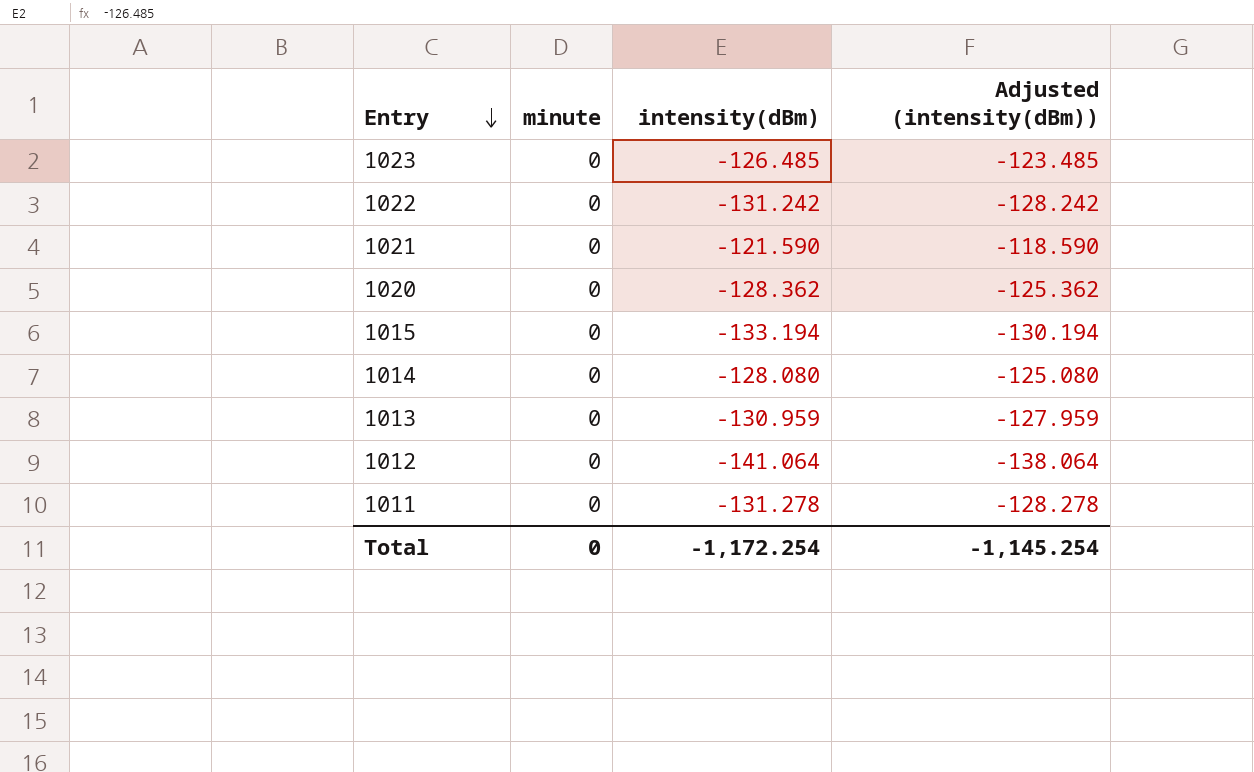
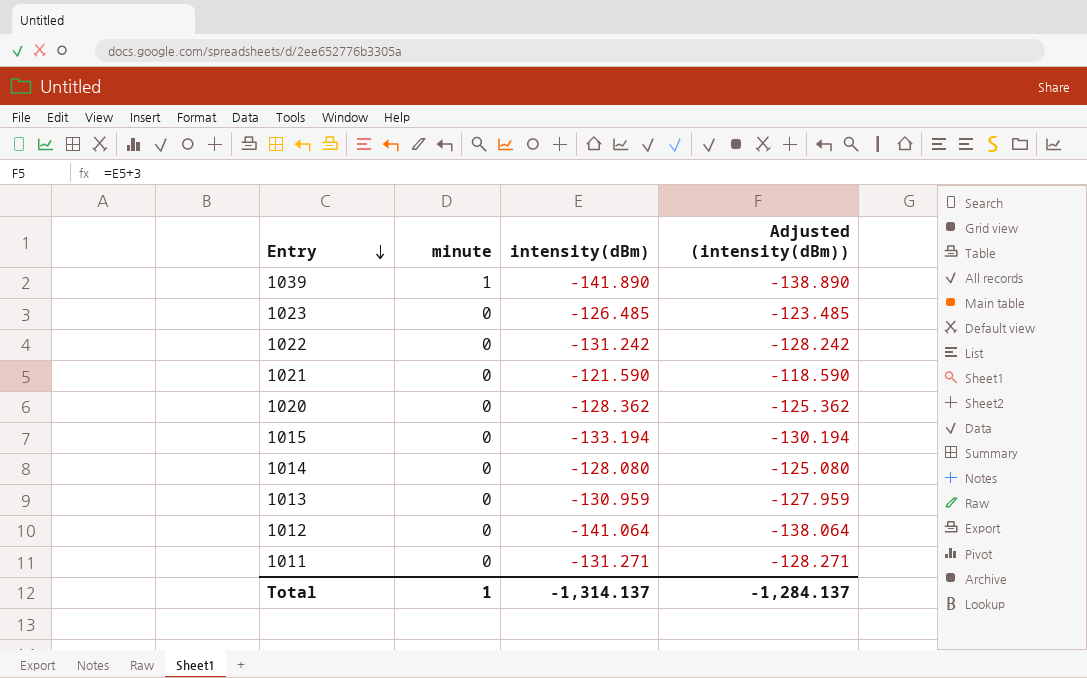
row 1039: none -> 1 | -141.890 | -138.890
1011 | intensity(dBm): -131.278 -> -131.271
1011 | Adjusted (intensity(dBm)): -128.278 -> -128.271
Total | minute: 0 -> 1
Total | intensity(dBm): -1,172.254 -> -1,314.137
Total | Adjusted (intensity(dBm)): -1,145.254 -> -1,284.137

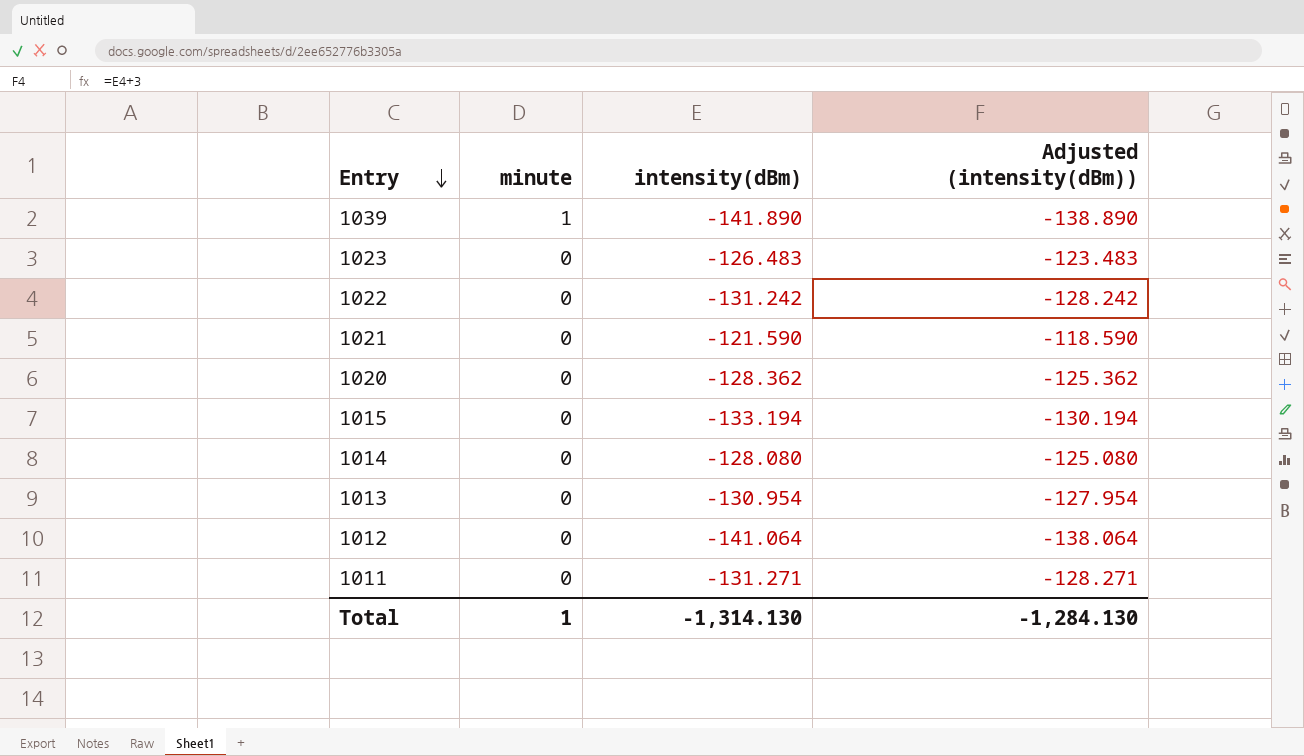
1023 | intensity(dBm): -126.485 -> -126.483
1023 | Adjusted (intensity(dBm)): -123.485 -> -123.483
1013 | intensity(dBm): -130.959 -> -130.954
1013 | Adjusted (intensity(dBm)): -127.959 -> -127.954
Total | intensity(dBm): -1,314.137 -> -1,314.130
Total | Adjusted (intensity(dBm)): -1,284.137 -> -1,284.130

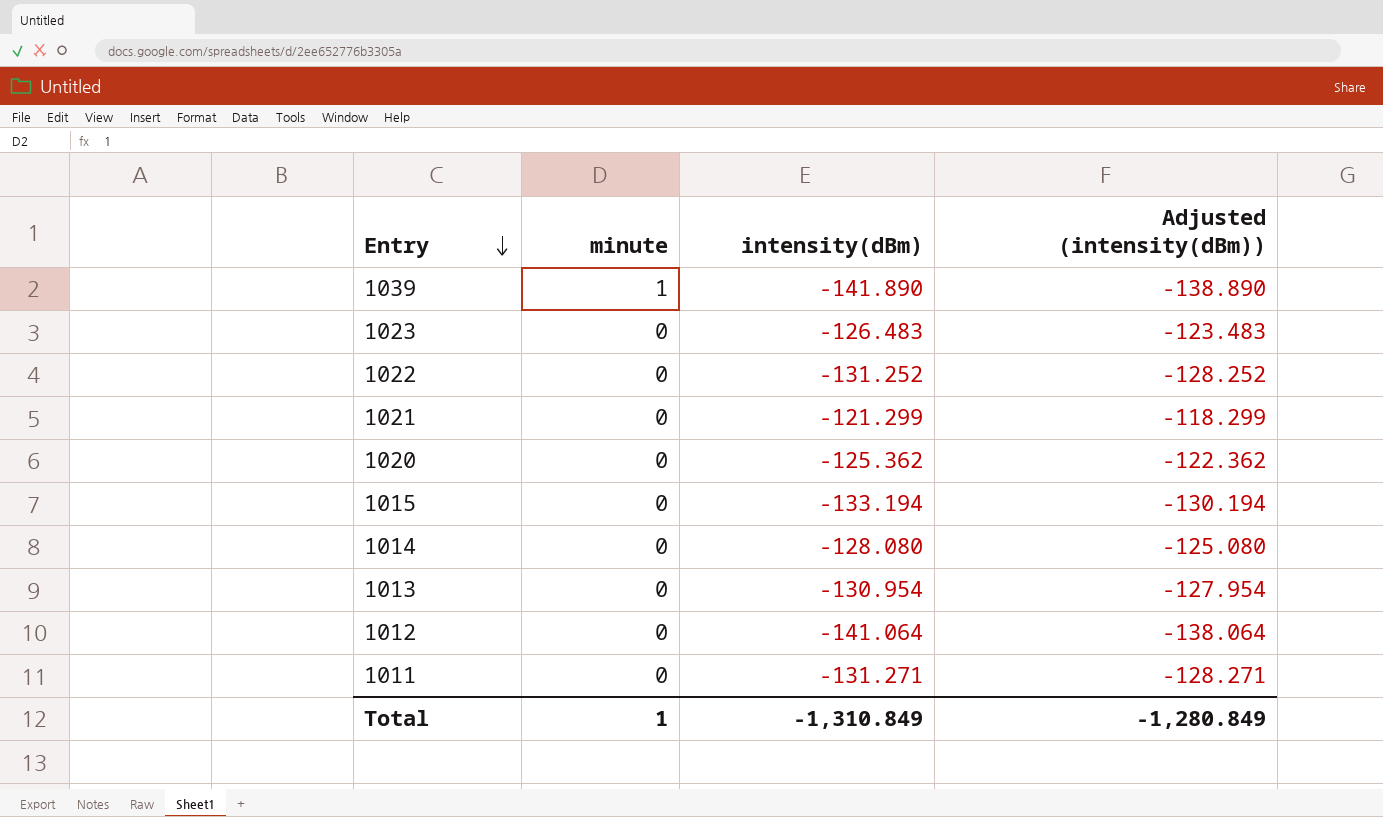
1022 | intensity(dBm): -131.242 -> -131.252
1022 | Adjusted (intensity(dBm)): -128.242 -> -128.252
1021 | intensity(dBm): -121.590 -> -121.299
1021 | Adjusted (intensity(dBm)): -118.590 -> -118.299
1020 | intensity(dBm): -128.362 -> -125.362
1020 | Adjusted (intensity(dBm)): -125.362 -> -122.362
Total | intensity(dBm): -1,314.130 -> -1,310.849
Total | Adjusted (intensity(dBm)): -1,284.130 -> -1,280.849

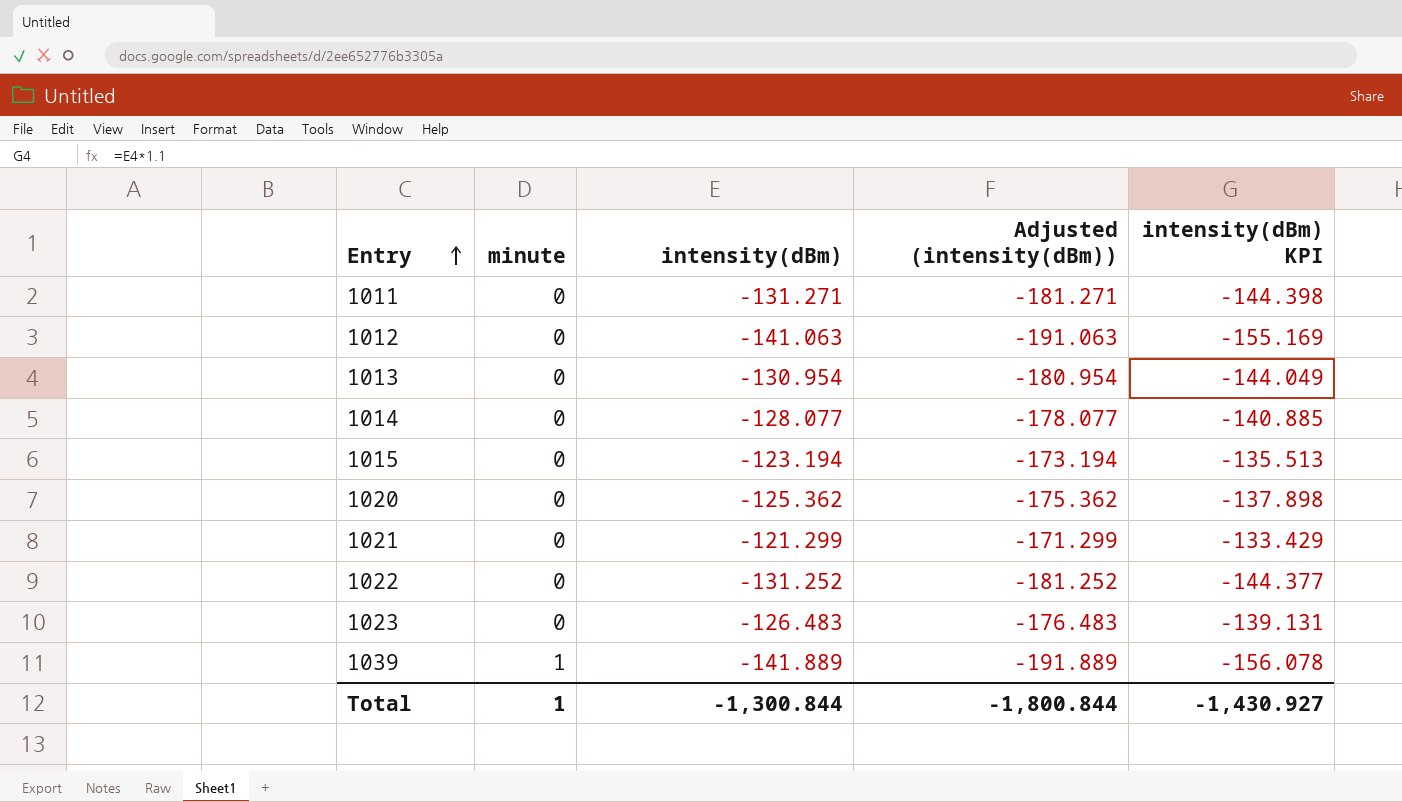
row order: Entry descending -> Entry ascending
column Adjusted (intensity(dBm)) | formula: [intensity(dBm)] + 3 -> [intensity(dBm)] - 50
column intensity(dBm) KPI | formula: none -> [intensity(dBm)] * 1.1
1012 | intensity(dBm): -141.064 -> -141.063
1014 | intensity(dBm): -128.080 -> -128.077
1015 | intensity(dBm): -133.194 -> -123.194
1039 | intensity(dBm): -141.890 -> -141.889
Total | intensity(dBm): -1,310.849 -> -1,300.844
Total | Adjusted (intensity(dBm)): -1,280.849 -> -1,800.844

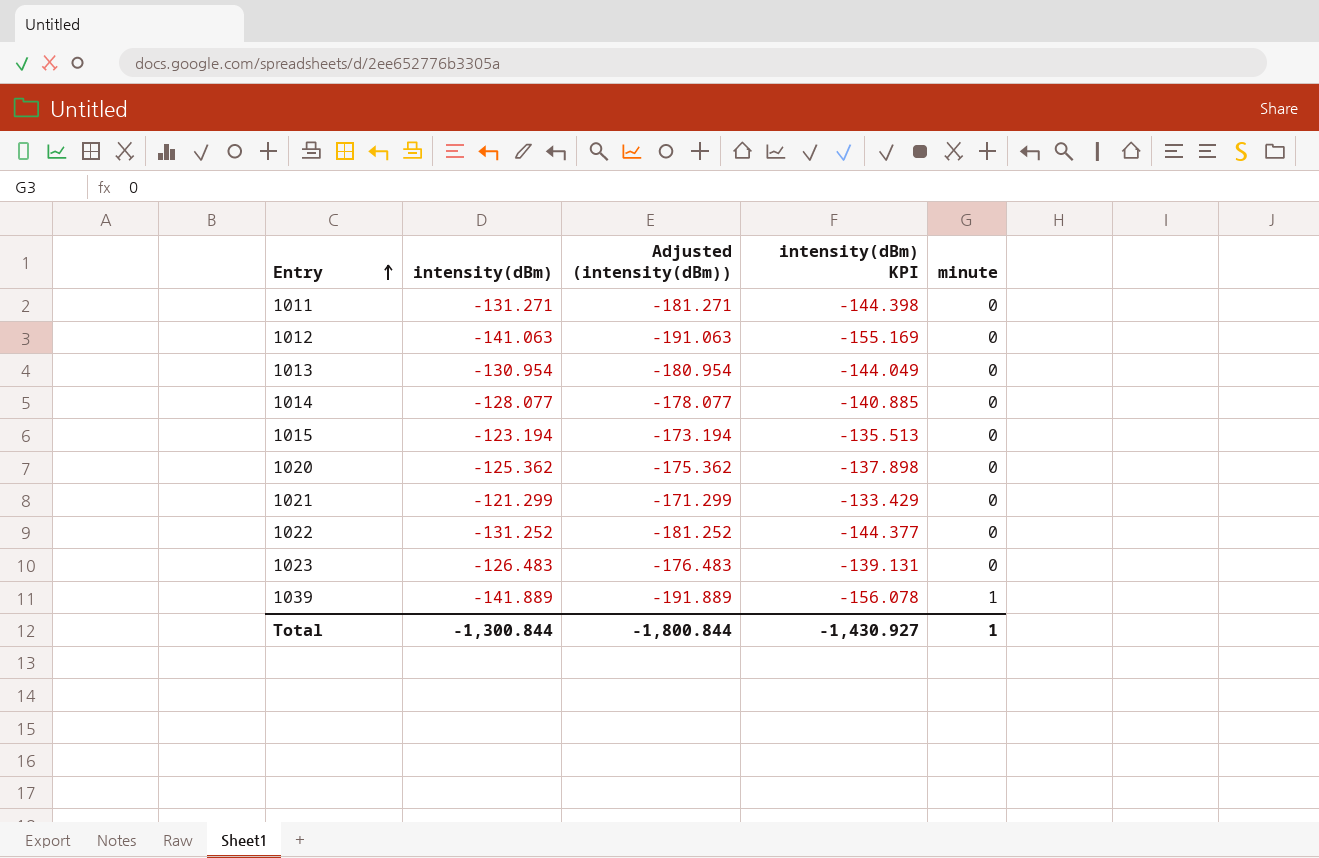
column minute | position: 2 -> 5

